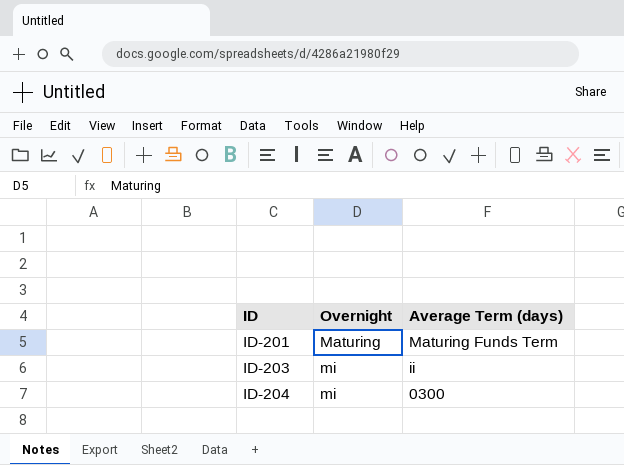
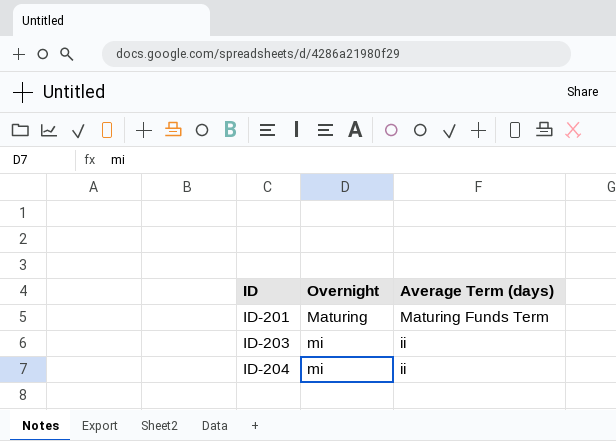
ID-204 | Average Term (days): 0300 -> ii

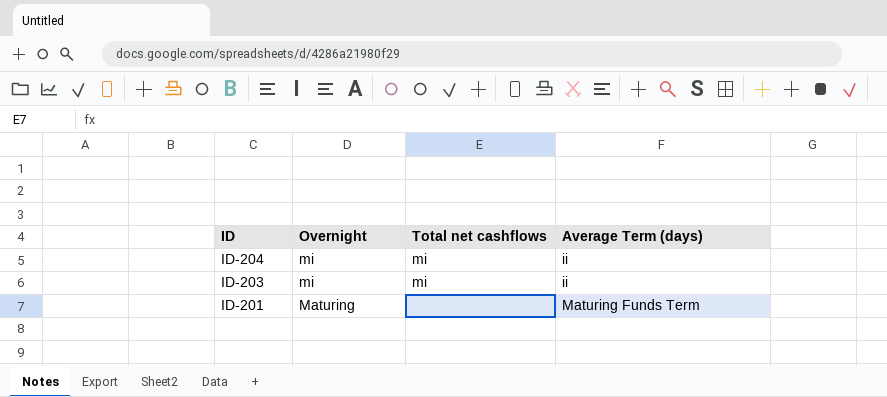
row order: ID ascending -> ID descending
column Total net cashflows | position: none -> 3

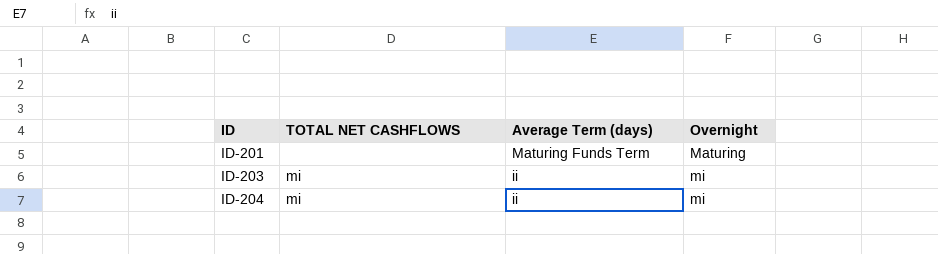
row order: ID descending -> ID ascending
column name: Total net cashflows -> TOTAL NET CASHFLOWS
column Overnight | position: 2 -> 4

